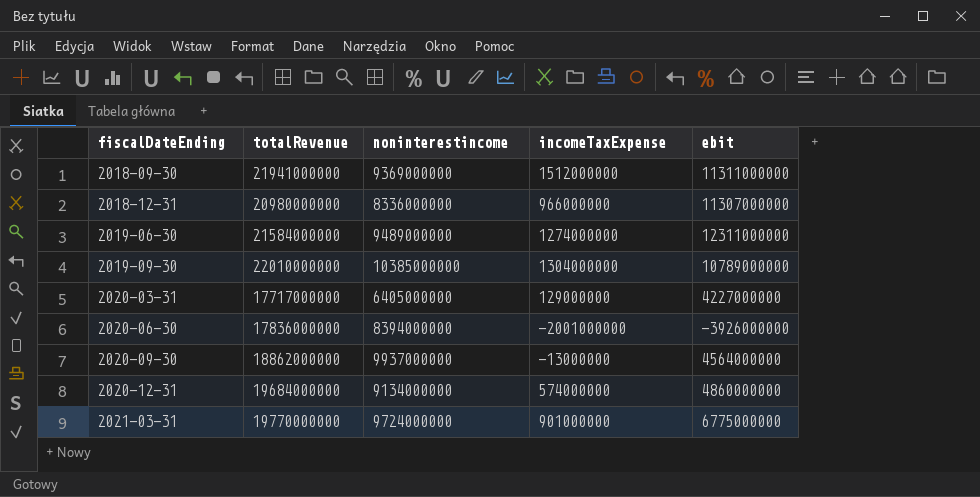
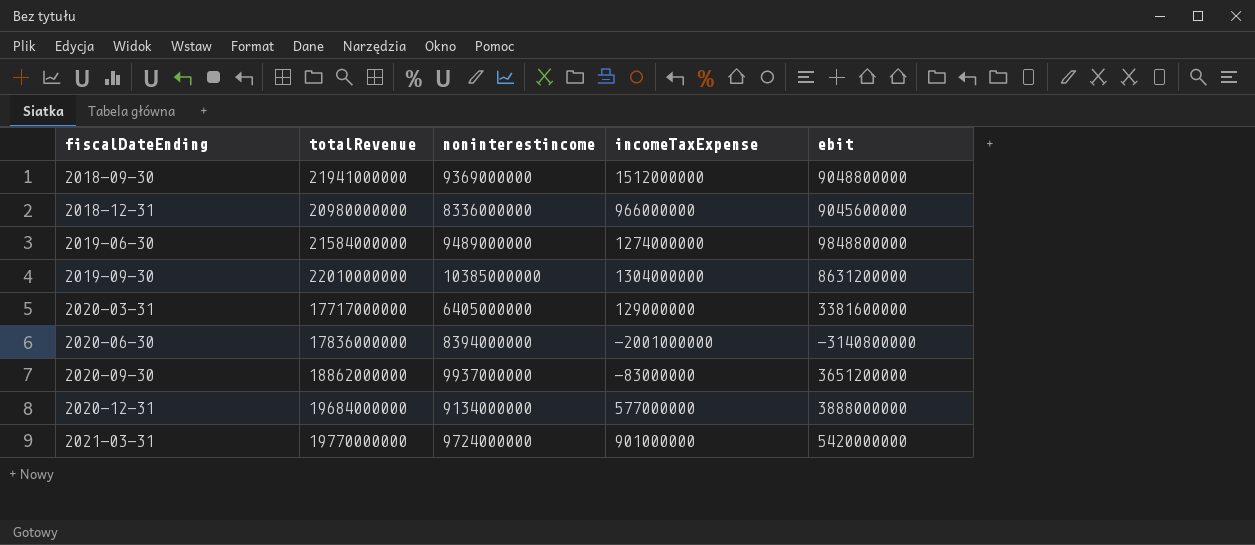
2018-09-30 | ebit: 11311000000 -> 9048800000
2018-12-31 | ebit: 11307000000 -> 9045600000
2019-06-30 | ebit: 12311000000 -> 9848800000
2019-09-30 | ebit: 10789000000 -> 8631200000
2020-03-31 | ebit: 4227000000 -> 3381600000
2020-06-30 | ebit: -3926000000 -> -3140800000
2020-09-30 | incomeTaxExpense: -13000000 -> -83000000
2020-09-30 | ebit: 4564000000 -> 3651200000
2020-12-31 | incomeTaxExpense: 574000000 -> 577000000
2020-12-31 | ebit: 4860000000 -> 3888000000
2021-03-31 | ebit: 6775000000 -> 5420000000

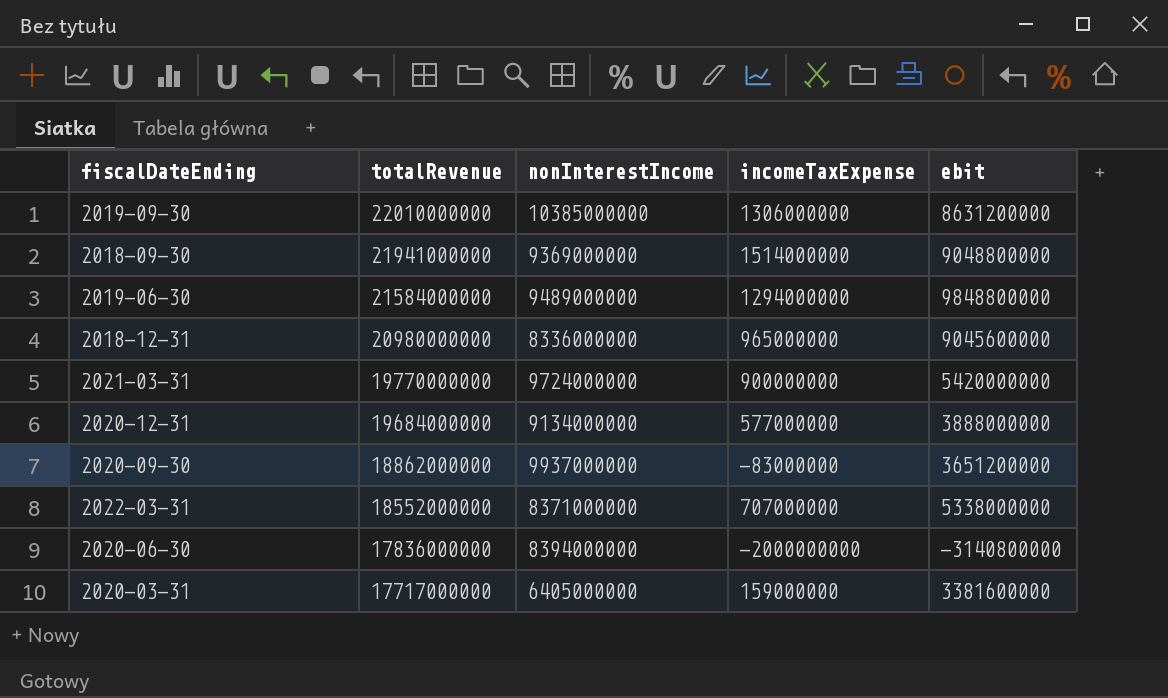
row order: fiscalDateEnding ascending -> totalRevenue descending
column name: noninterestincome -> nonInterestIncome
2019-09-30 | incomeTaxExpense: 1304000000 -> 1306000000
2018-09-30 | incomeTaxExpense: 1512000000 -> 1514000000
2019-06-30 | incomeTaxExpense: 1274000000 -> 1294000000
2018-12-31 | incomeTaxExpense: 966000000 -> 965000000
2021-03-31 | incomeTaxExpense: 901000000 -> 900000000
row 2022-03-31: none -> 18552000000 | 8371000000 | 707000000 | 5338000000
2020-06-30 | incomeTaxExpense: -2001000000 -> -2000000000
2020-03-31 | incomeTaxExpense: 129000000 -> 159000000

